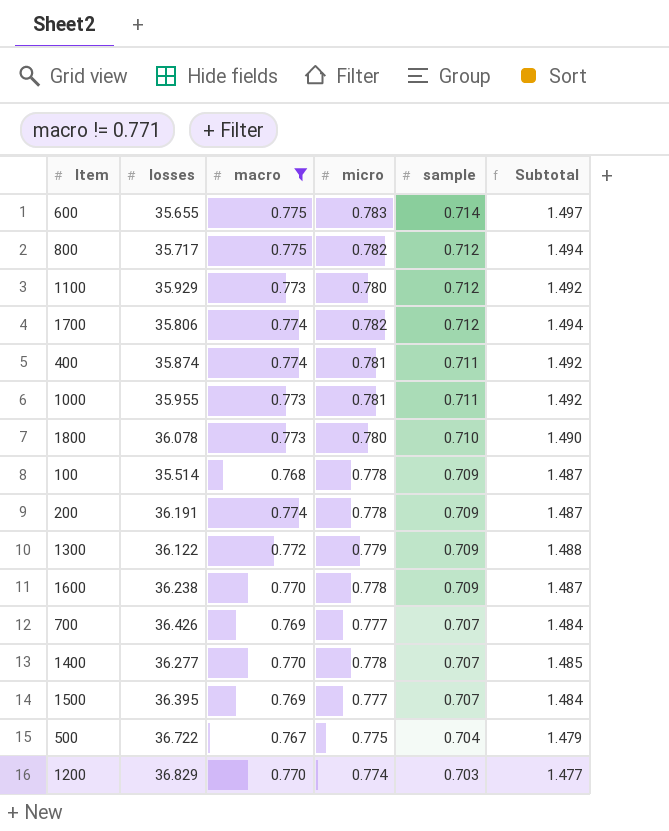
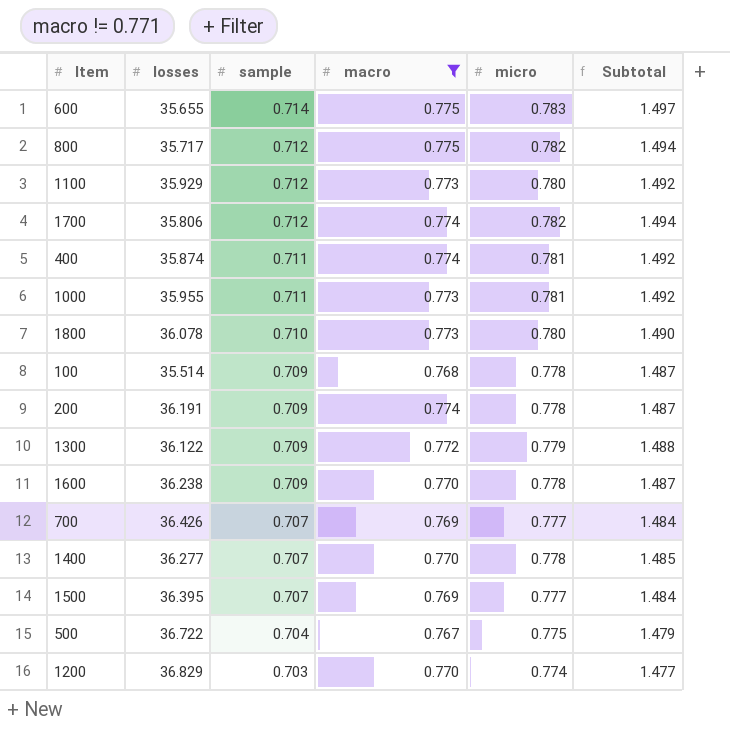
column sample | position: 5 -> 3

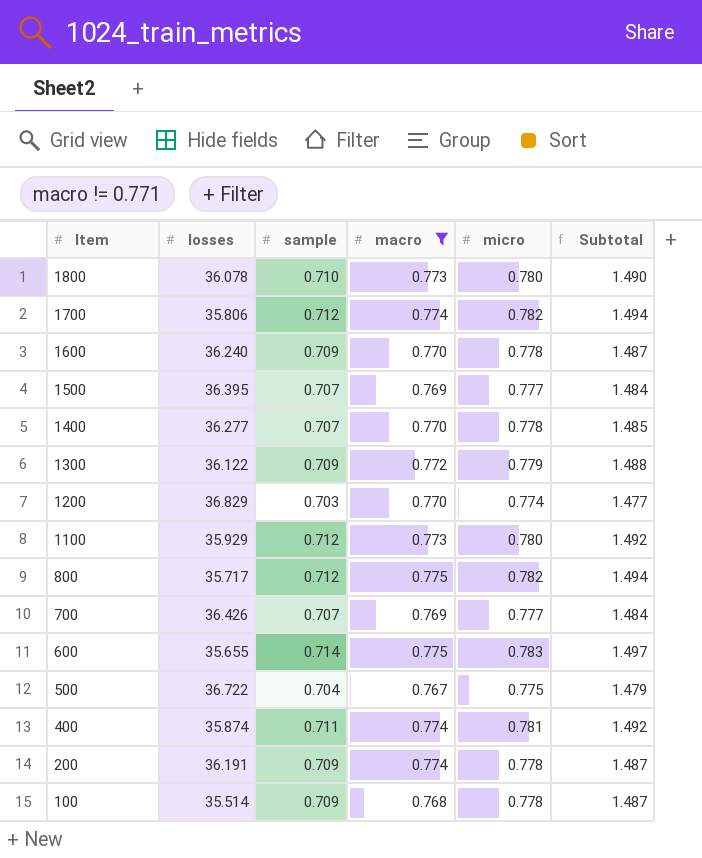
row order: sample descending -> Item descending
row 1000: 35.955 | 0.711 | 0.773 | 0.781 | 1.492 -> none
1600 | losses: 36.238 -> 36.240

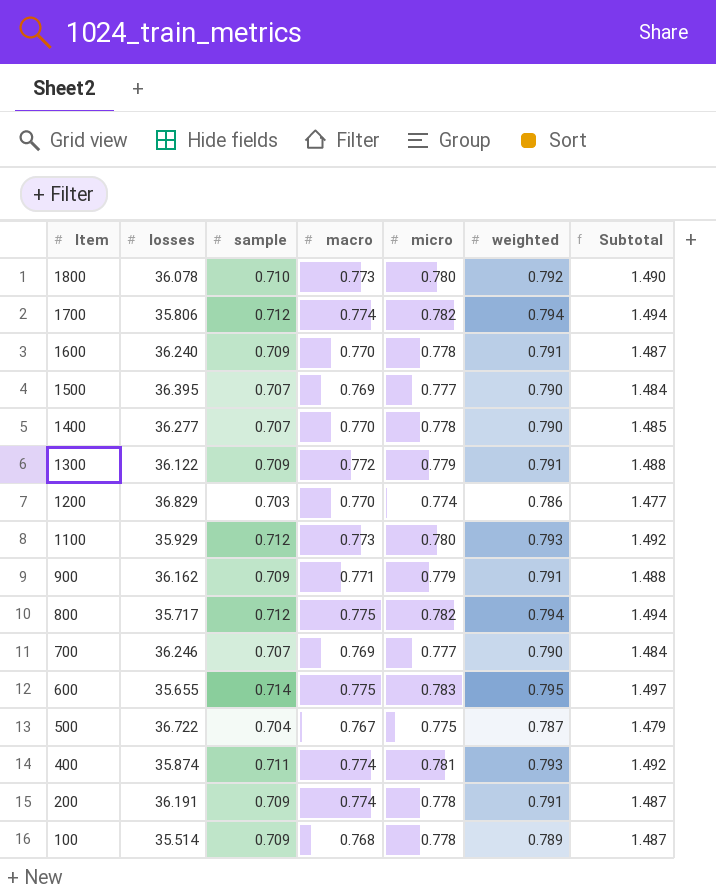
filter: macro != 0.771 -> none
column weighted | position: none -> 6
700 | losses: 36.426 -> 36.246

